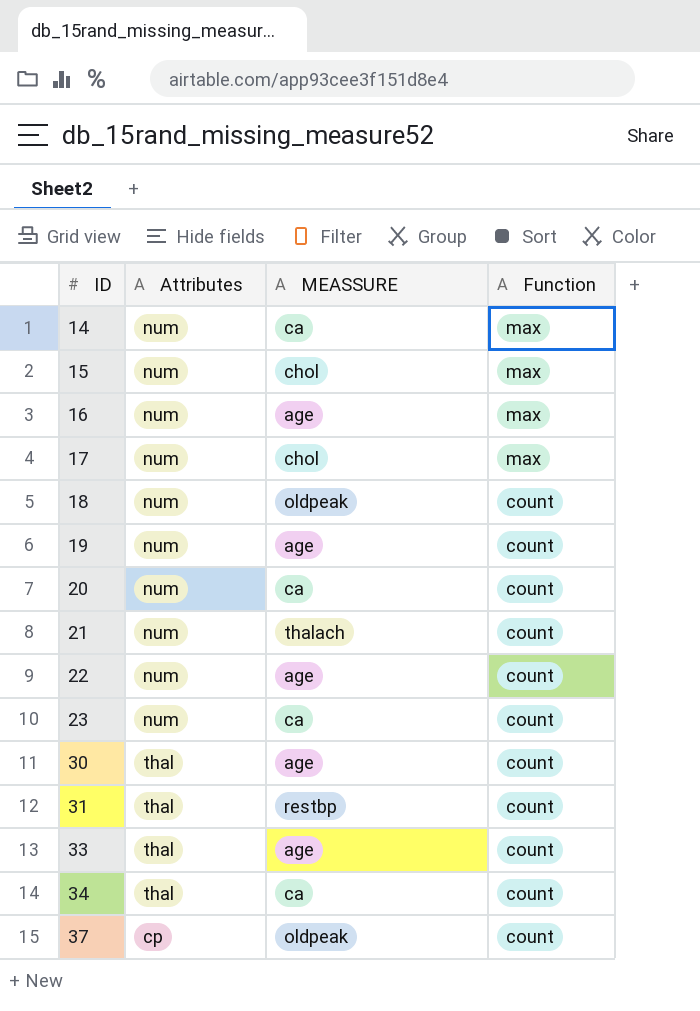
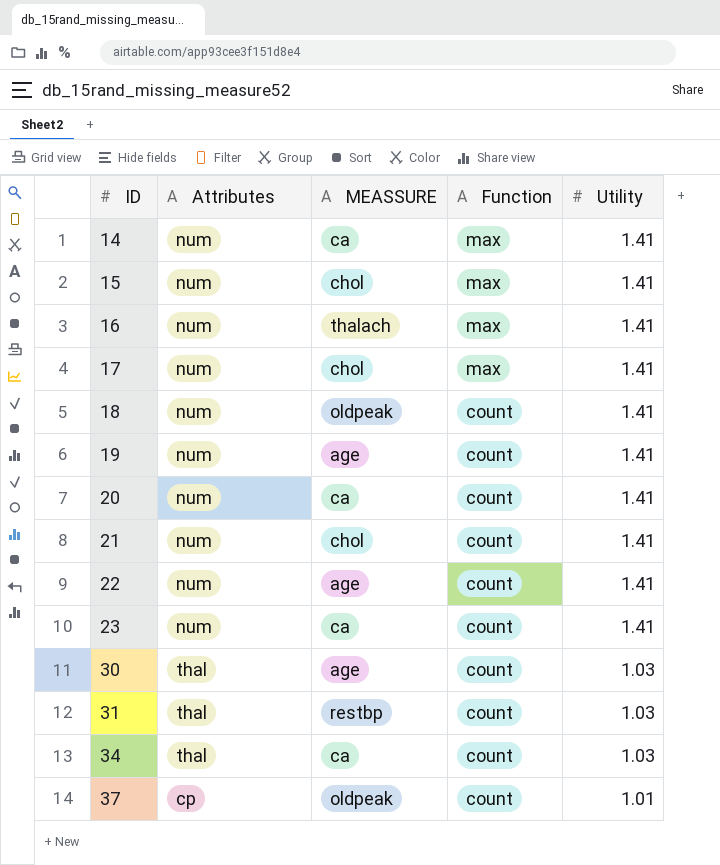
column Utility | position: none -> 5
row 33: thal | age | count -> none
16 | MEASSURE: age -> thalach
21 | MEASSURE: thalach -> chol

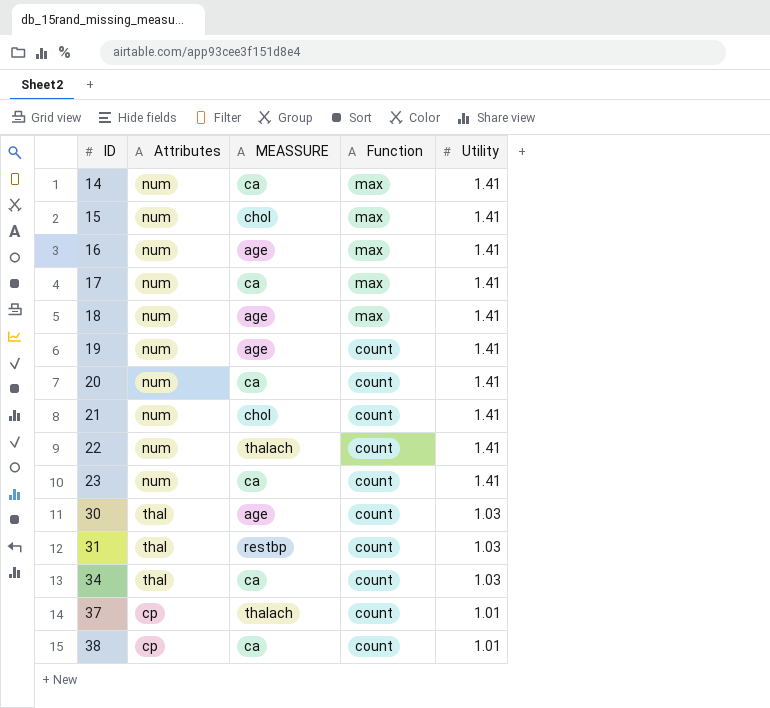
16 | MEASSURE: thalach -> age
17 | MEASSURE: chol -> ca
18 | MEASSURE: oldpeak -> age
18 | Function: count -> max
22 | MEASSURE: age -> thalach
37 | MEASSURE: oldpeak -> thalach
row 38: none -> cp | ca | count | 1.01

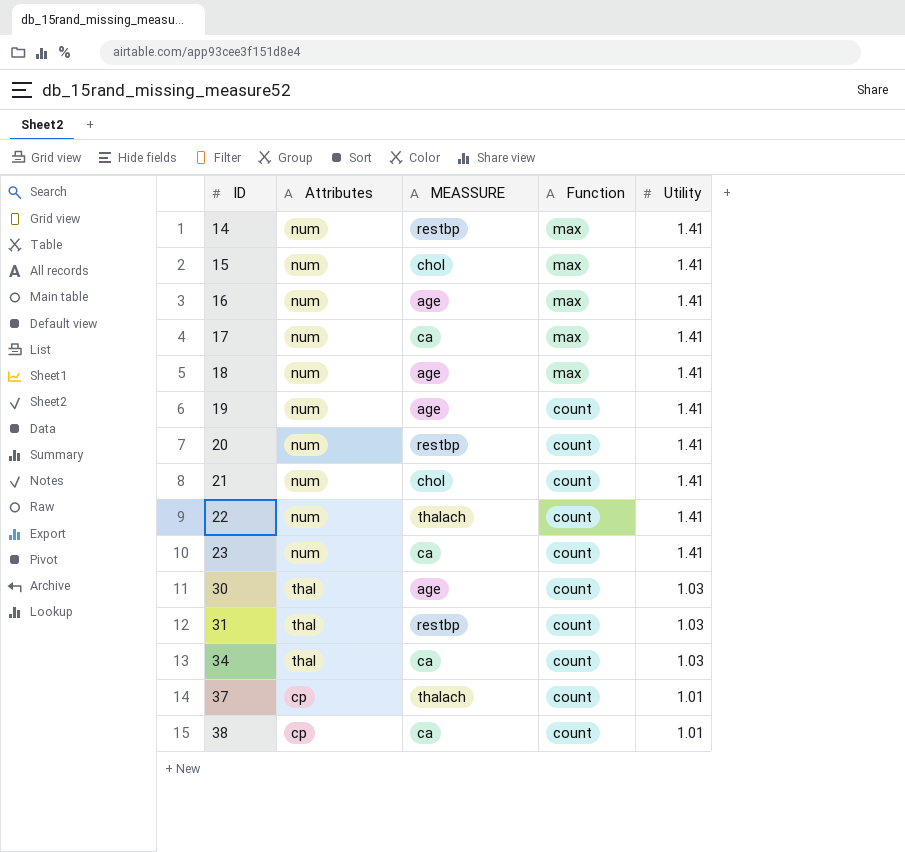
14 | MEASSURE: ca -> restbp
20 | MEASSURE: ca -> restbp

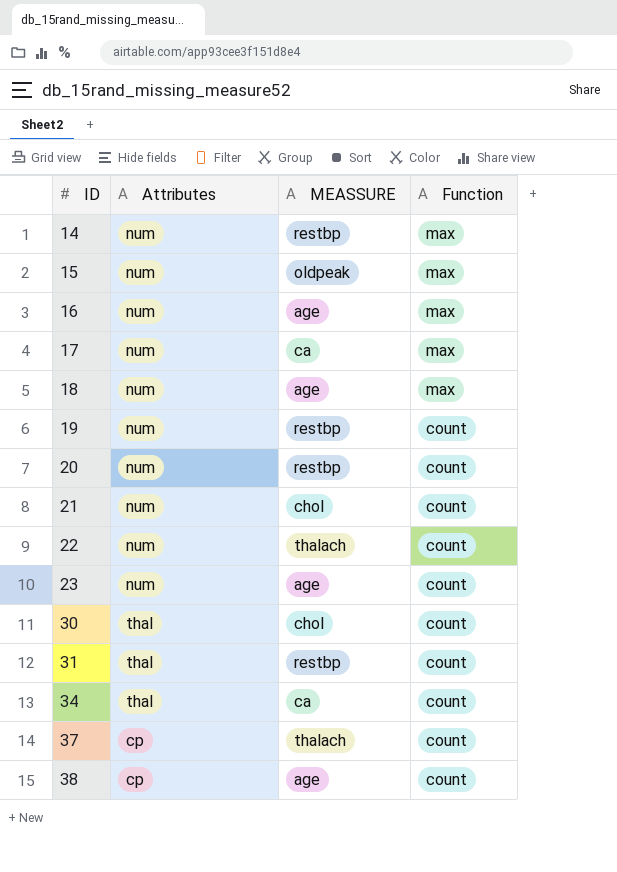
column Utility | position: 5 -> none
15 | MEASSURE: chol -> oldpeak
19 | MEASSURE: age -> restbp
23 | MEASSURE: ca -> age
30 | MEASSURE: age -> chol
38 | MEASSURE: ca -> age

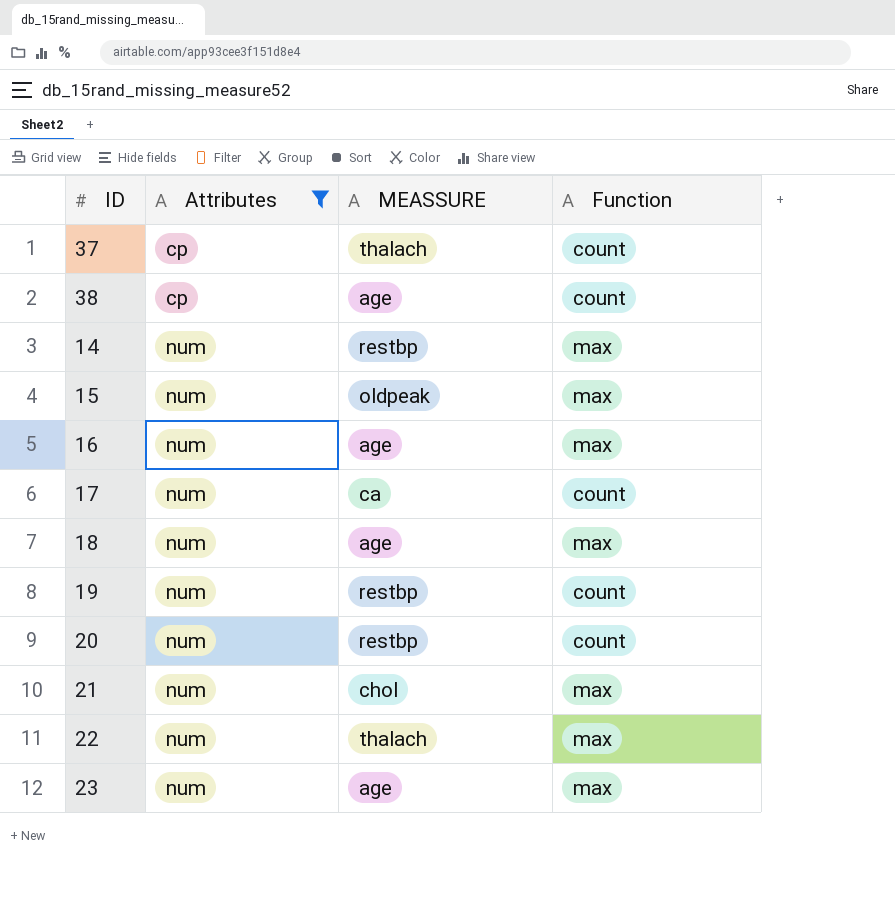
filter: none -> Attributes != thal
row order: ID ascending -> Attributes ascending
17 | Function: max -> count
21 | Function: count -> max
22 | Function: count -> max
23 | Function: count -> max

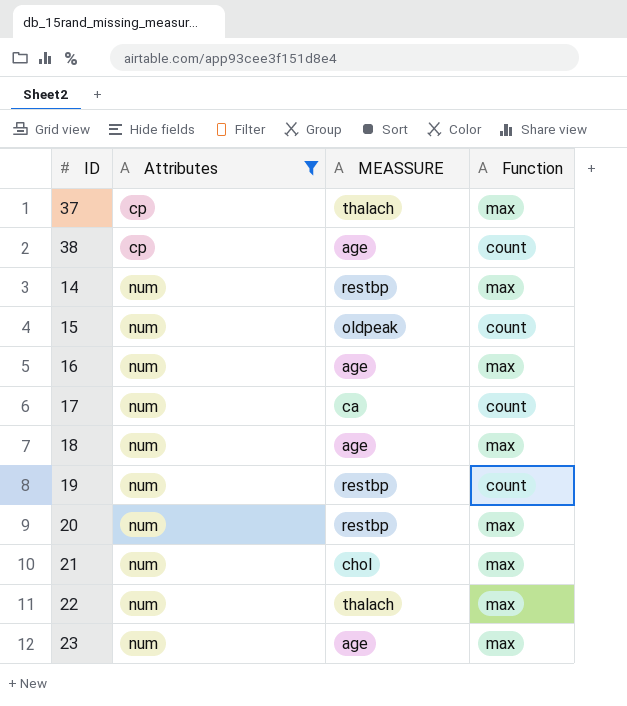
37 | Function: count -> max
15 | Function: max -> count
20 | Function: count -> max

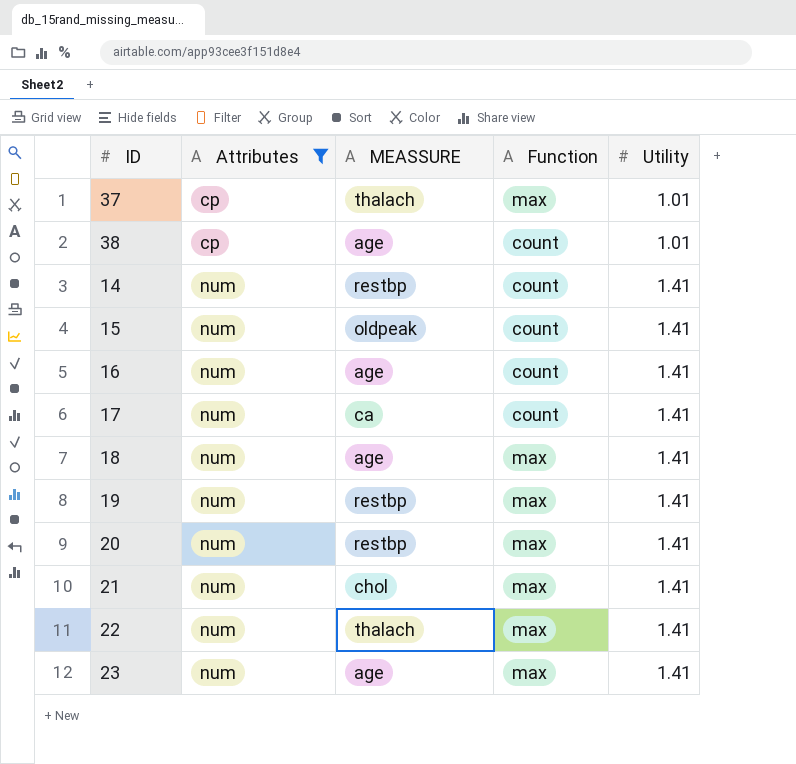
column Utility | position: none -> 5
14 | Function: max -> count
16 | Function: max -> count
19 | Function: count -> max

